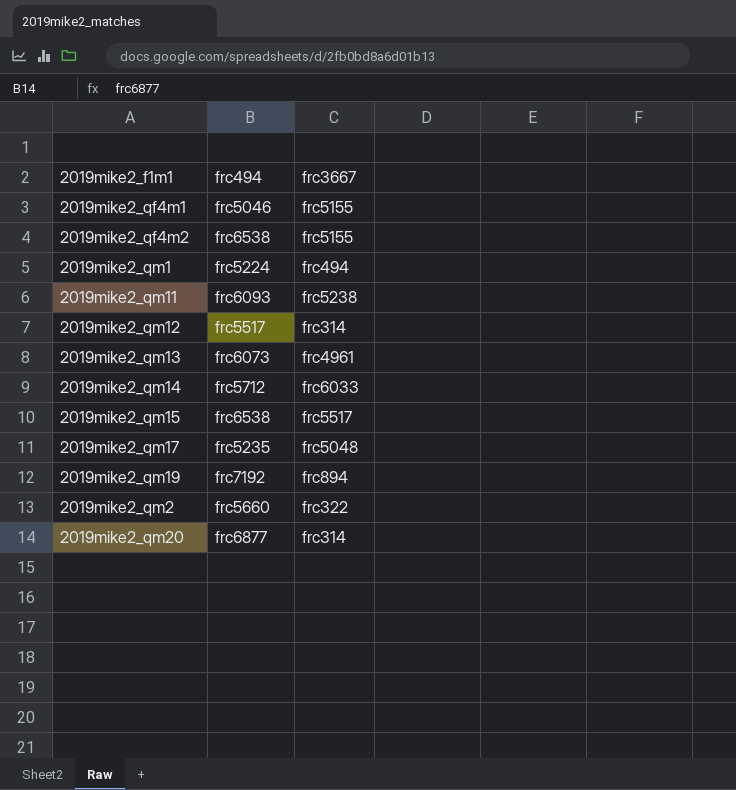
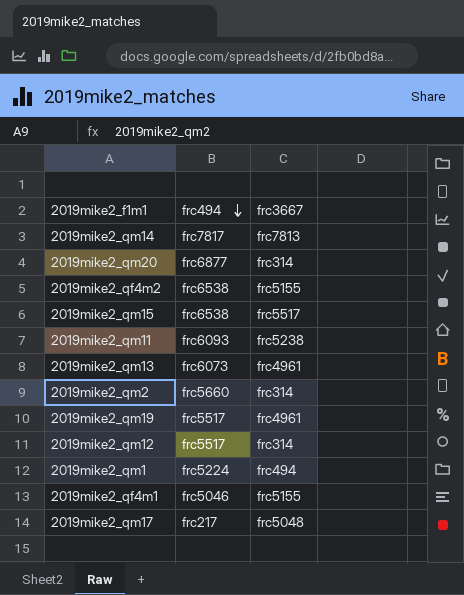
row order: none -> frc494 descending
2019mike2_qm14 | frc494: frc5712 -> frc7817
2019mike2_qm14 | frc3667: frc6033 -> frc7813
2019mike2_qm2 | frc3667: frc322 -> frc314
2019mike2_qm19 | frc494: frc7192 -> frc5517
2019mike2_qm19 | frc3667: frc894 -> frc4961
2019mike2_qm17 | frc494: frc5235 -> frc217

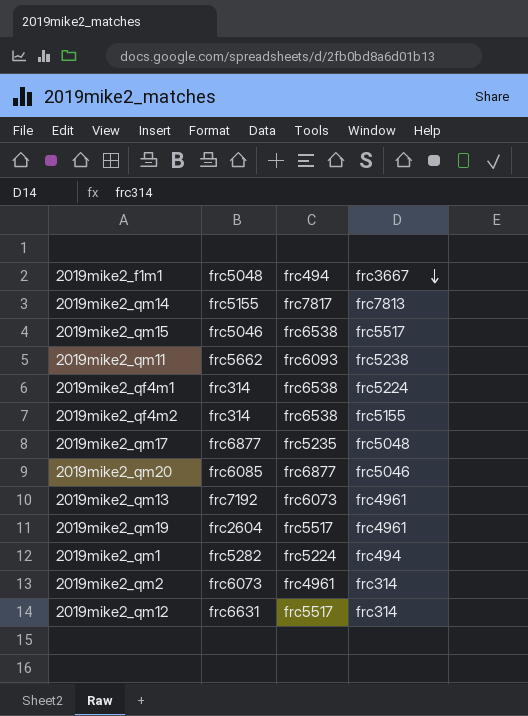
row order: frc494 descending -> frc3667 descending
column frc5048 | position: none -> 2
2019mike2_qf4m1 | frc494: frc5046 -> frc6538
2019mike2_qf4m1 | frc3667: frc5155 -> frc5224
2019mike2_qm17 | frc494: frc217 -> frc5235
2019mike2_qm20 | frc3667: frc314 -> frc5046
2019mike2_qm2 | frc494: frc5660 -> frc4961

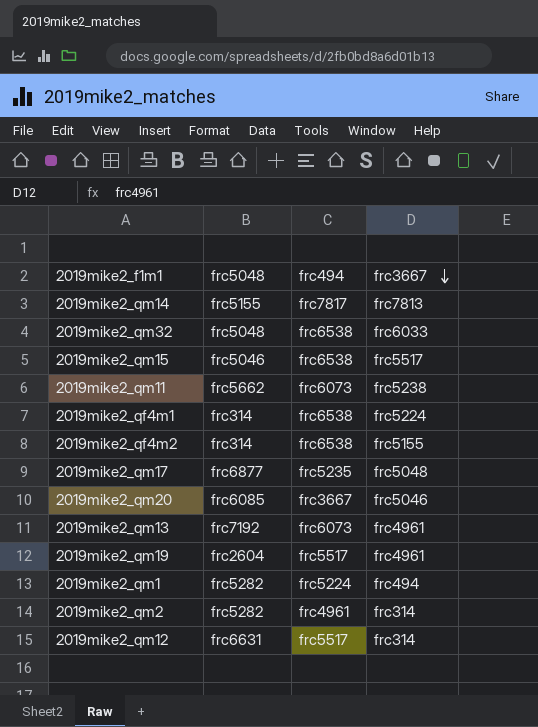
row 2019mike2_qm32: none -> frc5048 | frc6538 | frc6033
2019mike2_qm11 | frc494: frc6093 -> frc6073
2019mike2_qm20 | frc494: frc6877 -> frc3667
2019mike2_qm2 | frc5048: frc6073 -> frc5282

